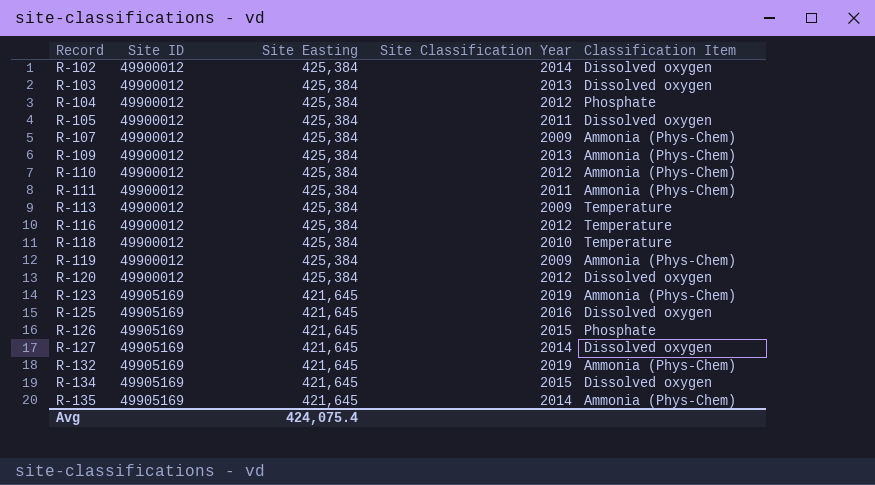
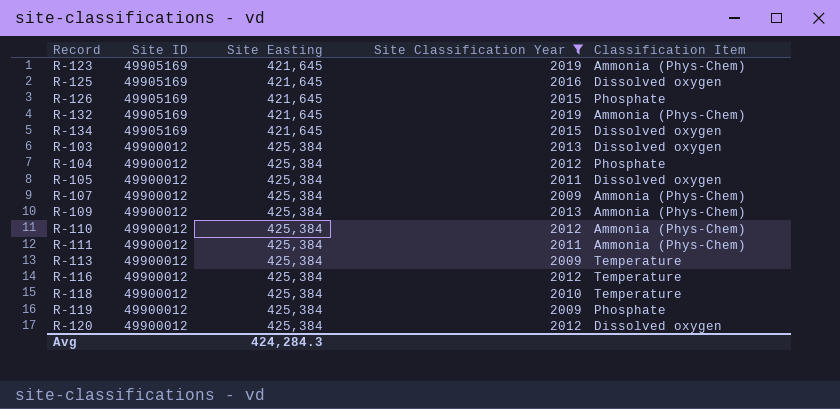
filter: none -> Site Classification Year != 2014
row order: Record ascending -> Site ID descending
R-119 | Classification Item: Ammonia (Phys-Chem) -> Phosphate
Avg | Site Easting: 424,075.4 -> 424,284.3

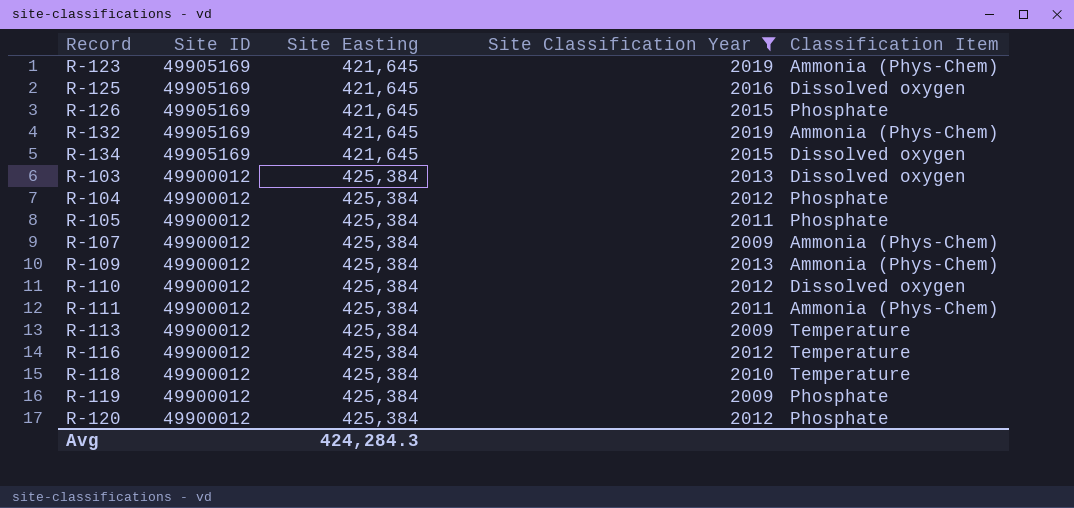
R-105 | Classification Item: Dissolved oxygen -> Phosphate
R-110 | Classification Item: Ammonia (Phys-Chem) -> Dissolved oxygen
R-120 | Classification Item: Dissolved oxygen -> Phosphate

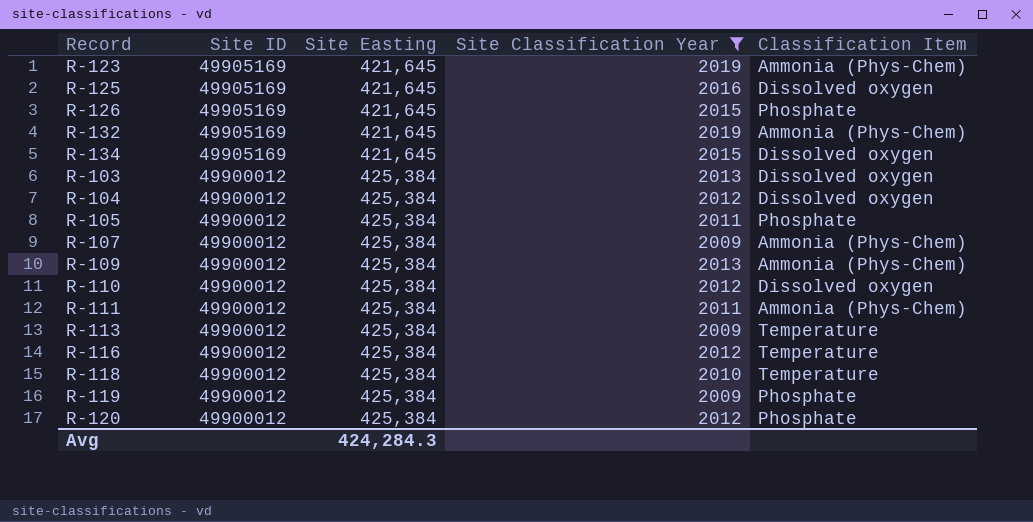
R-104 | Classification Item: Phosphate -> Dissolved oxygen

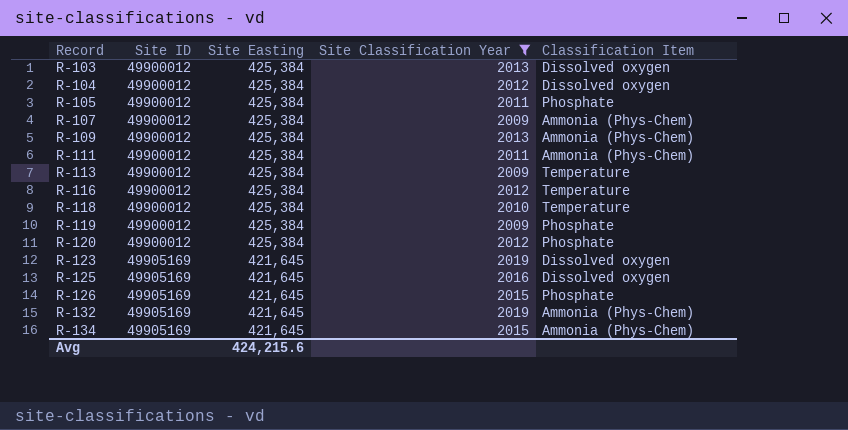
row order: Site ID descending -> Record ascending
row R-110: 49900012 | 425,384 | 2012 | Dissolved oxygen -> none
R-123 | Classification Item: Ammonia (Phys-Chem) -> Dissolved oxygen
R-134 | Classification Item: Dissolved oxygen -> Ammonia (Phys-Chem)
Avg | Site Easting: 424,284.3 -> 424,215.6

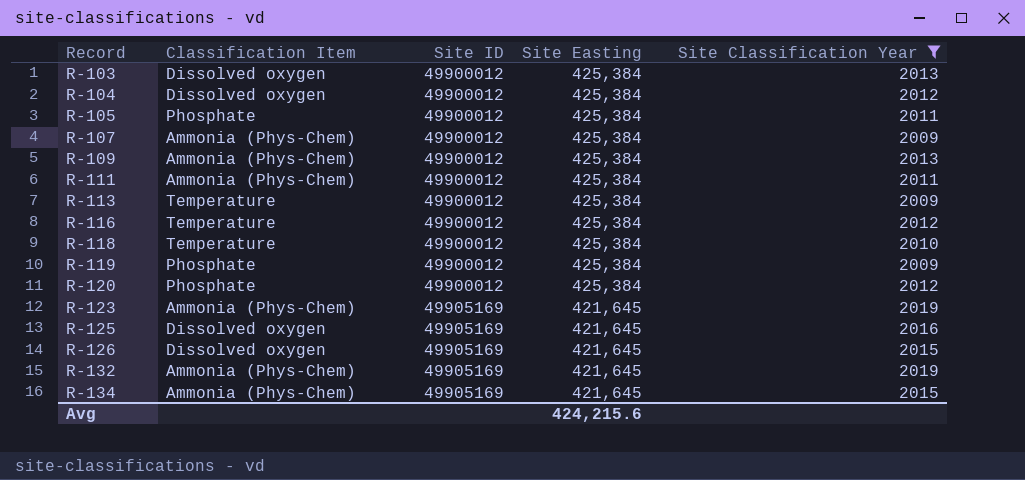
column Classification Item | position: 5 -> 2
R-123 | Classification Item: Dissolved oxygen -> Ammonia (Phys-Chem)
R-126 | Classification Item: Phosphate -> Dissolved oxygen

